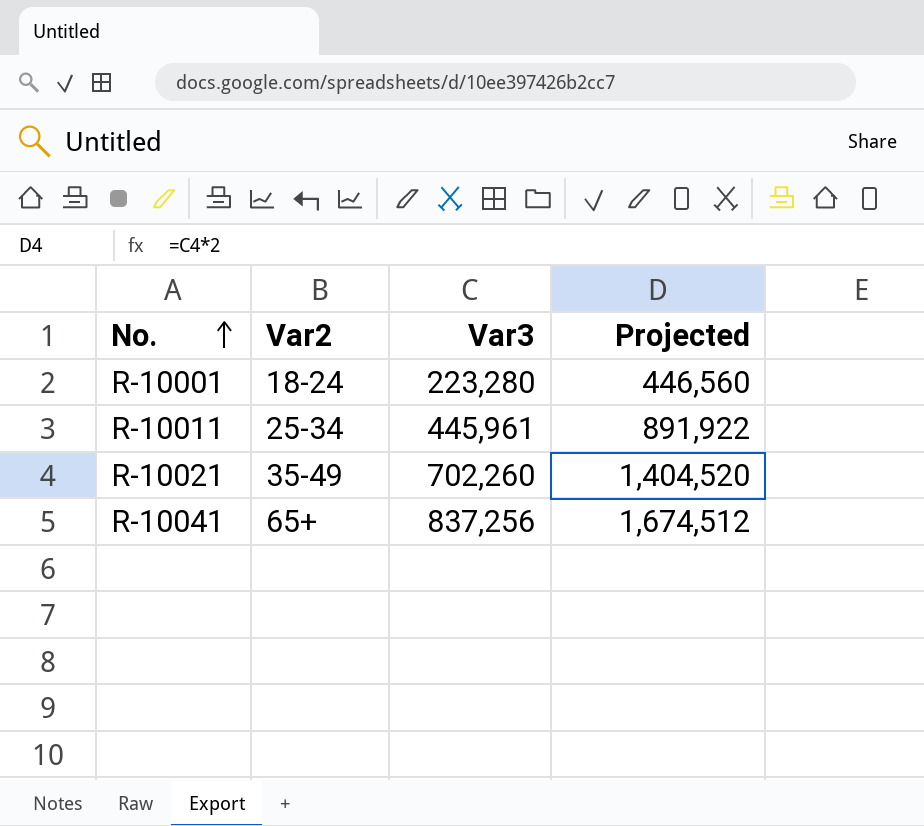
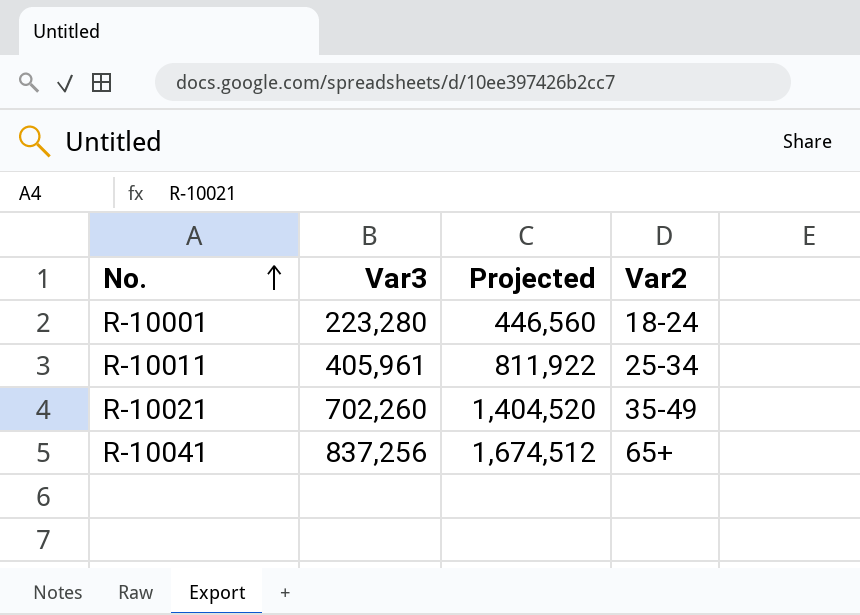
column Var2 | position: 2 -> 4
R-10011 | Var3: 445,961 -> 405,961
R-10011 | Projected: 891,922 -> 811,922

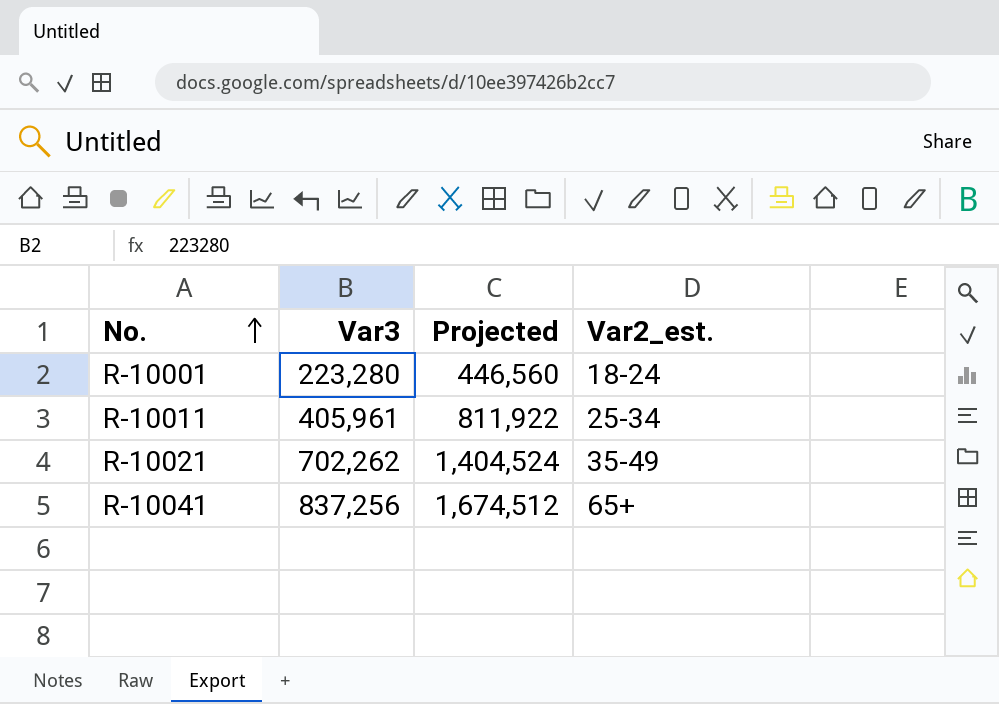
column name: Var2 -> Var2_est.
R-10021 | Var3: 702,260 -> 702,262
R-10021 | Projected: 1,404,520 -> 1,404,524

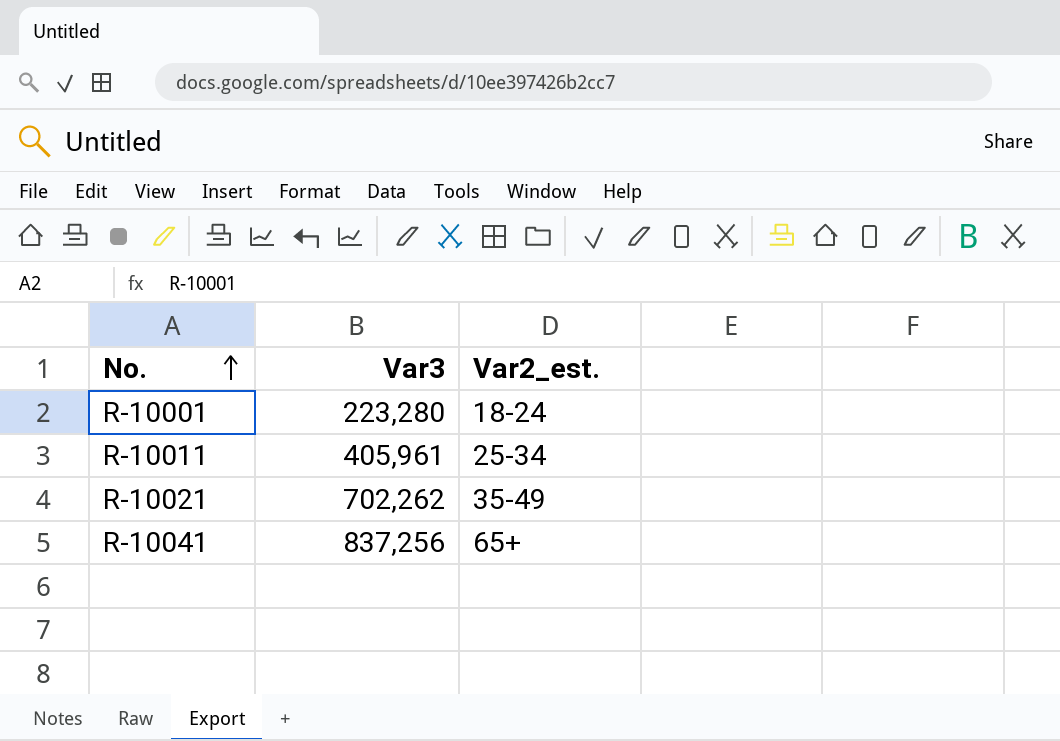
column Projected | formula: [Var3] * 2 -> none

